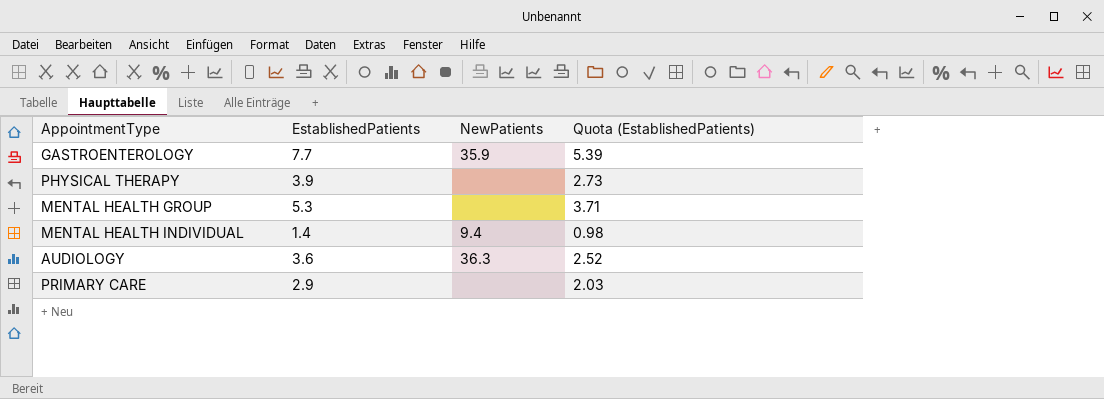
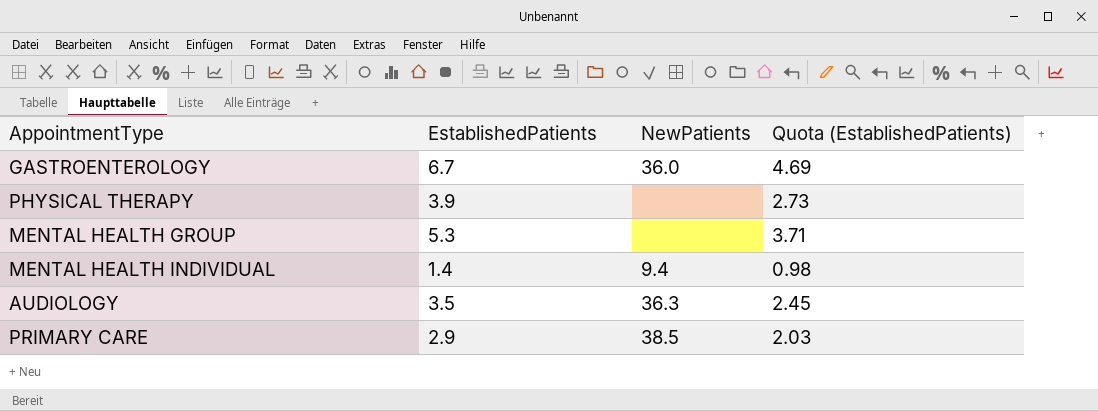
GASTROENTEROLOGY | EstablishedPatients: 7.7 -> 6.7
GASTROENTEROLOGY | NewPatients: 35.9 -> 36.0
GASTROENTEROLOGY | Quota (EstablishedPatients): 5.39 -> 4.69
AUDIOLOGY | EstablishedPatients: 3.6 -> 3.5
AUDIOLOGY | Quota (EstablishedPatients): 2.52 -> 2.45
PRIMARY CARE | NewPatients: none -> 38.5

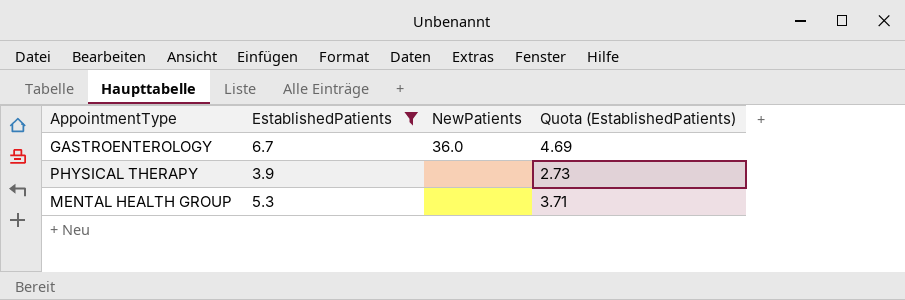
filter: none -> EstablishedPatients >= 3.9

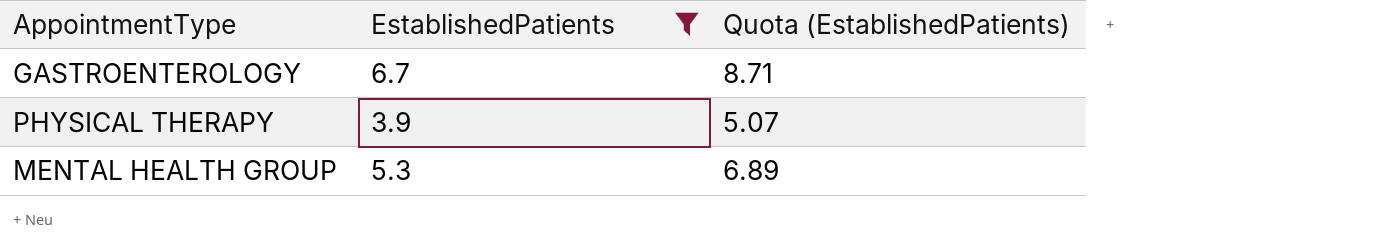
column NewPatients | position: 3 -> none
column Quota (EstablishedPatients) | formula: [EstablishedPatients] * 0.7 -> [EstablishedPatients] * 1.3

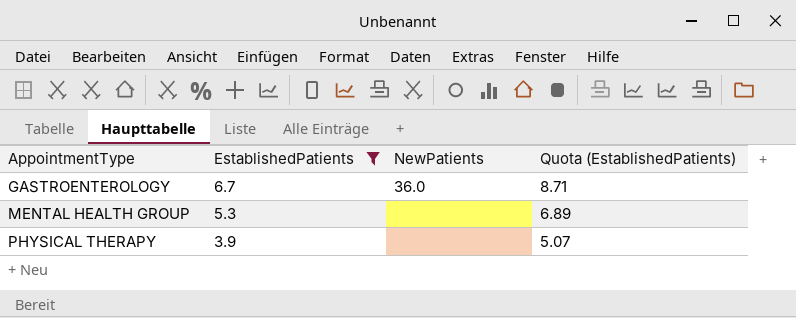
row order: none -> AppointmentType ascending
column NewPatients | position: none -> 3

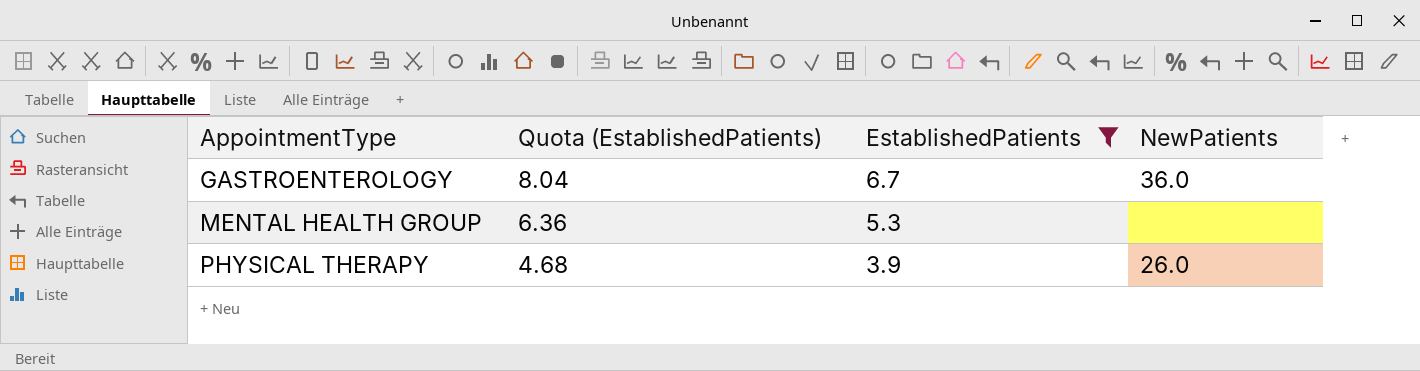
column Quota (EstablishedPatients) | formula: [EstablishedPatients] * 1.3 -> [EstablishedPatients] * 1.2
column Quota (EstablishedPatients) | position: 4 -> 2
PHYSICAL THERAPY | NewPatients: none -> 26.0

